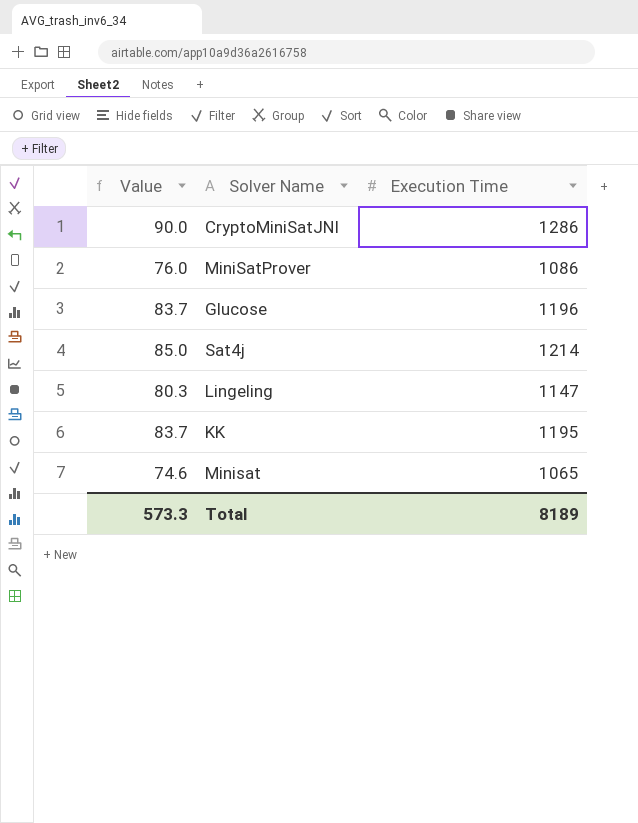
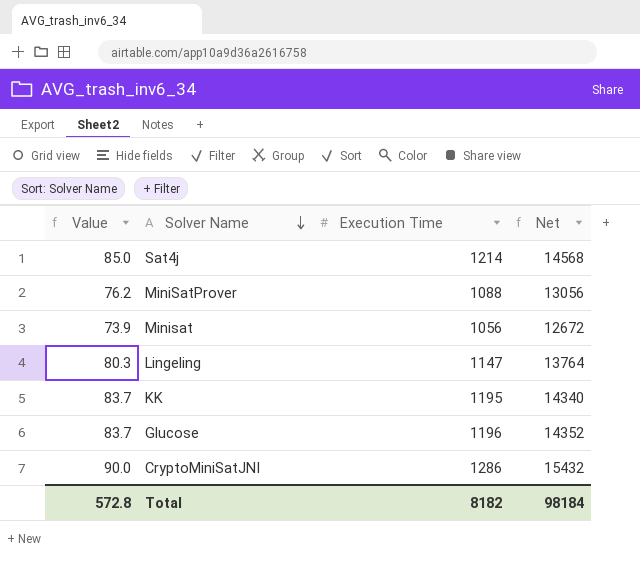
row order: none -> Solver Name descending
column Net | formula: none -> [Execution Time] * 12
MiniSatProver | Value: 76.0 -> 76.2
MiniSatProver | Execution Time: 1086 -> 1088
Minisat | Value: 74.6 -> 73.9
Minisat | Execution Time: 1065 -> 1056
Total | Value: 573.3 -> 572.8
Total | Execution Time: 8189 -> 8182

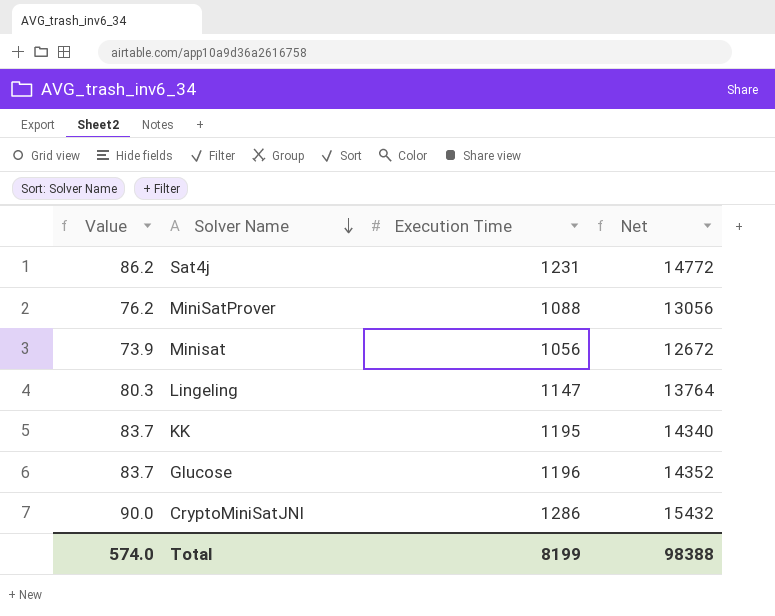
Sat4j | Value: 85.0 -> 86.2
Sat4j | Execution Time: 1214 -> 1231
Sat4j | Net: 14568 -> 14772
Total | Value: 572.8 -> 574.0
Total | Execution Time: 8182 -> 8199
Total | Net: 98184 -> 98388

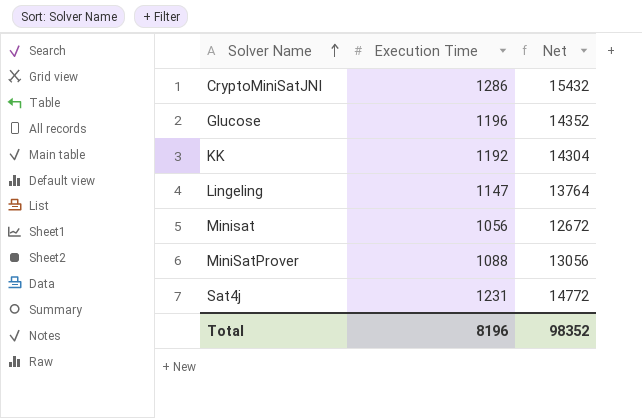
row order: Solver Name descending -> Solver Name ascending
column Value | formula: [Execution Time] * 0.07 -> none
KK | Execution Time: 1195 -> 1192
KK | Net: 14340 -> 14304
Total | Execution Time: 8199 -> 8196
Total | Net: 98388 -> 98352

